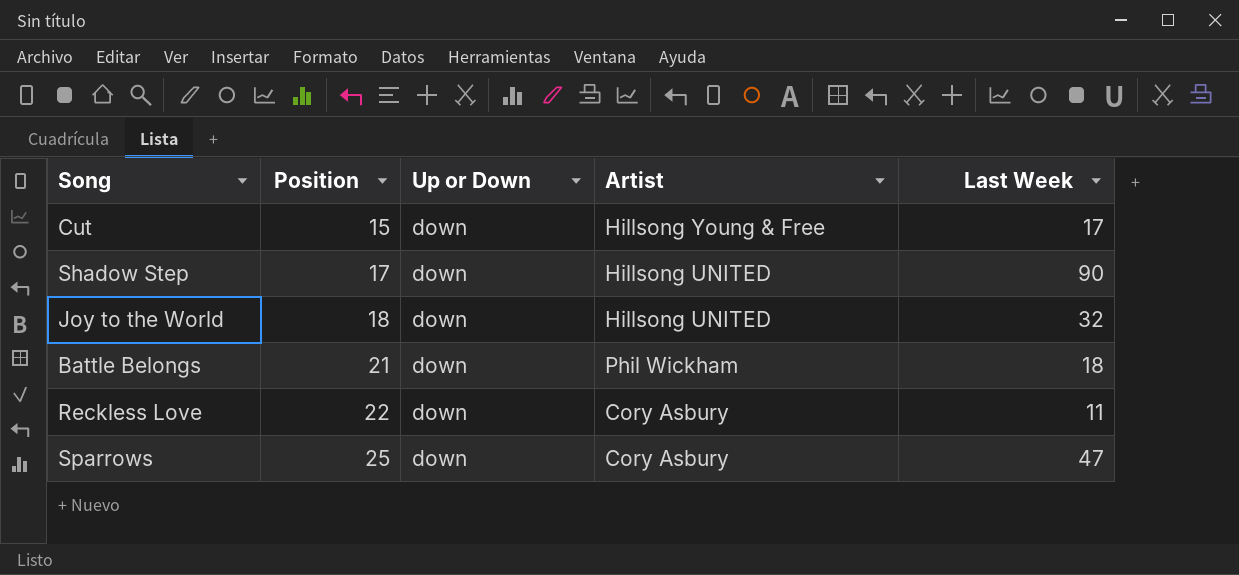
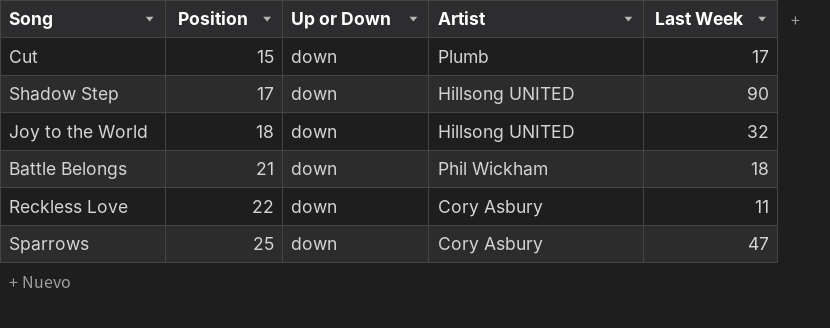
Cut | Artist: Hillsong Young & Free -> Plumb

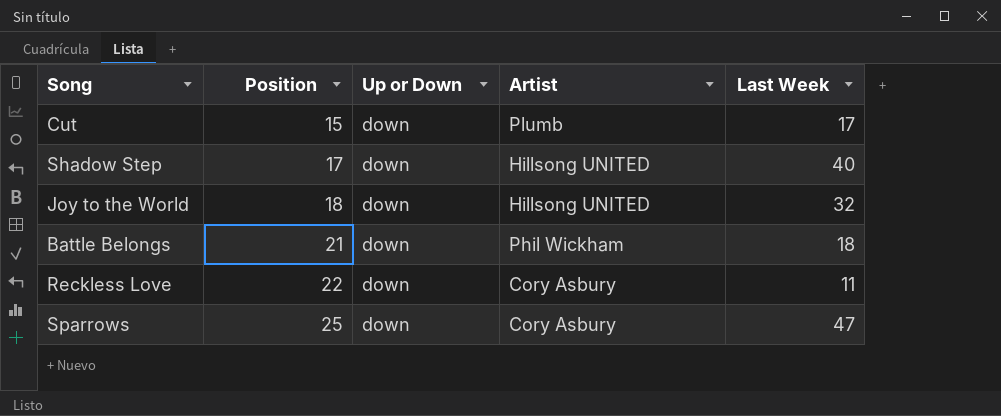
Shadow Step | Last Week: 90 -> 40

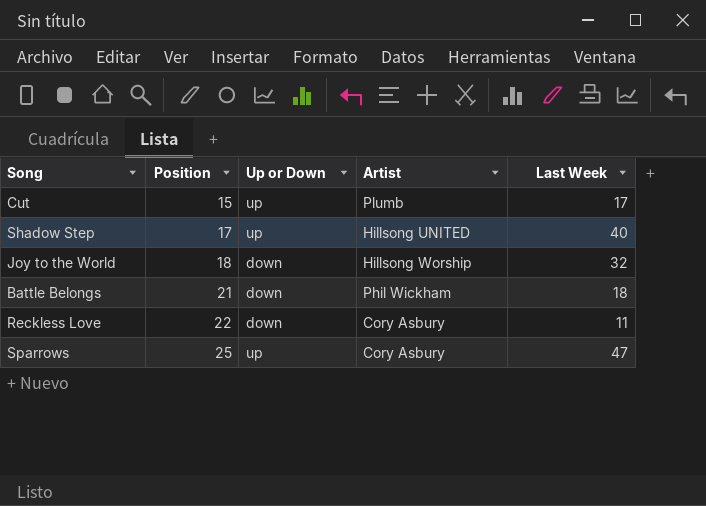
Cut | Up or Down: down -> up
Shadow Step | Up or Down: down -> up
Joy to the World | Artist: Hillsong UNITED -> Hillsong Worship
Sparrows | Up or Down: down -> up

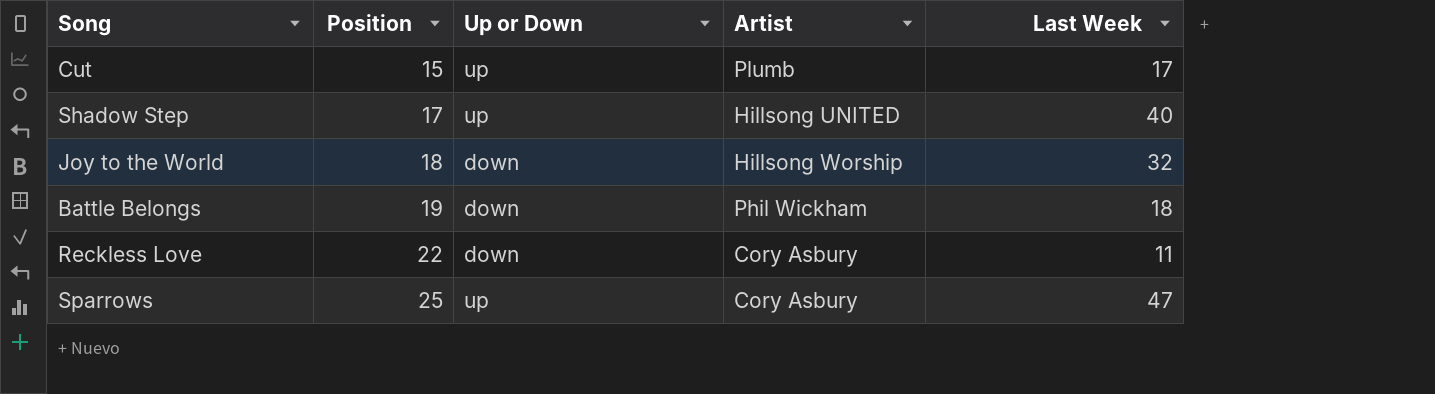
Battle Belongs | Position: 21 -> 19

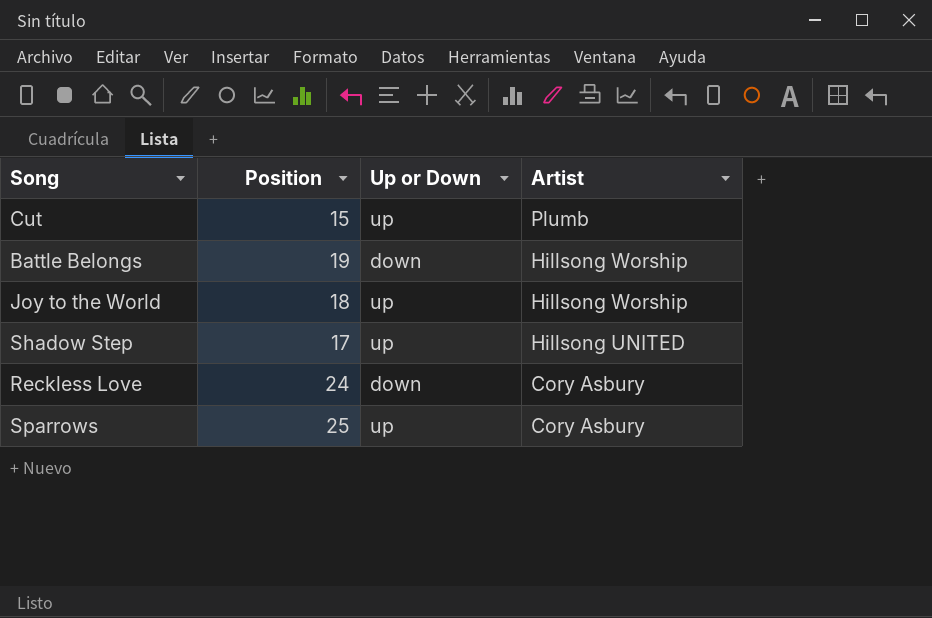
row order: Position ascending -> Artist descending
column Last Week | position: 5 -> none
Battle Belongs | Artist: Phil Wickham -> Hillsong Worship
Joy to the World | Up or Down: down -> up
Reckless Love | Position: 22 -> 24

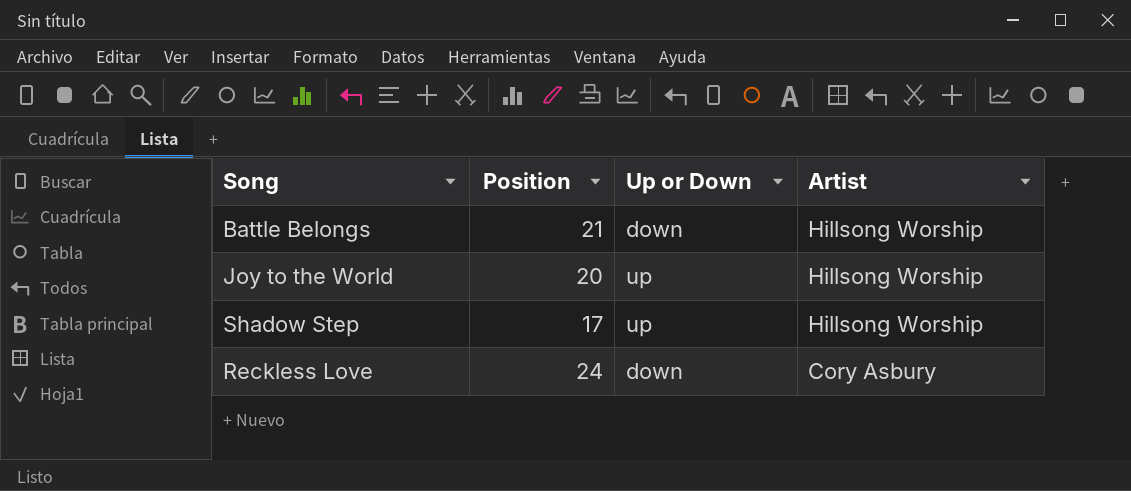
row Cut: 15 | up | Plumb -> none
row Sparrows: 25 | up | Cory Asbury -> none
Battle Belongs | Position: 19 -> 21
Joy to the World | Position: 18 -> 20
Shadow Step | Artist: Hillsong UNITED -> Hillsong Worship

